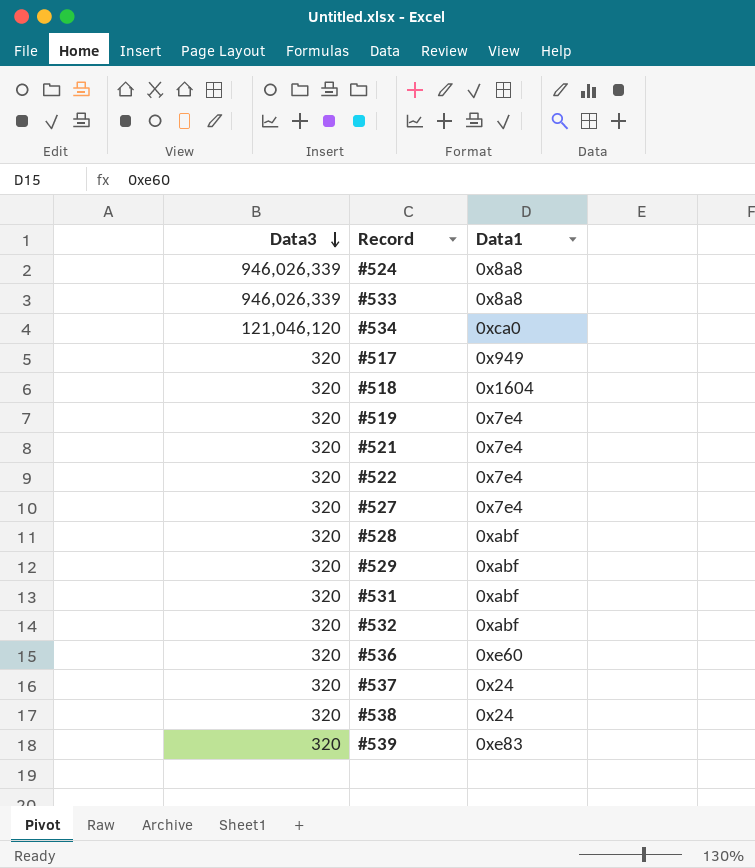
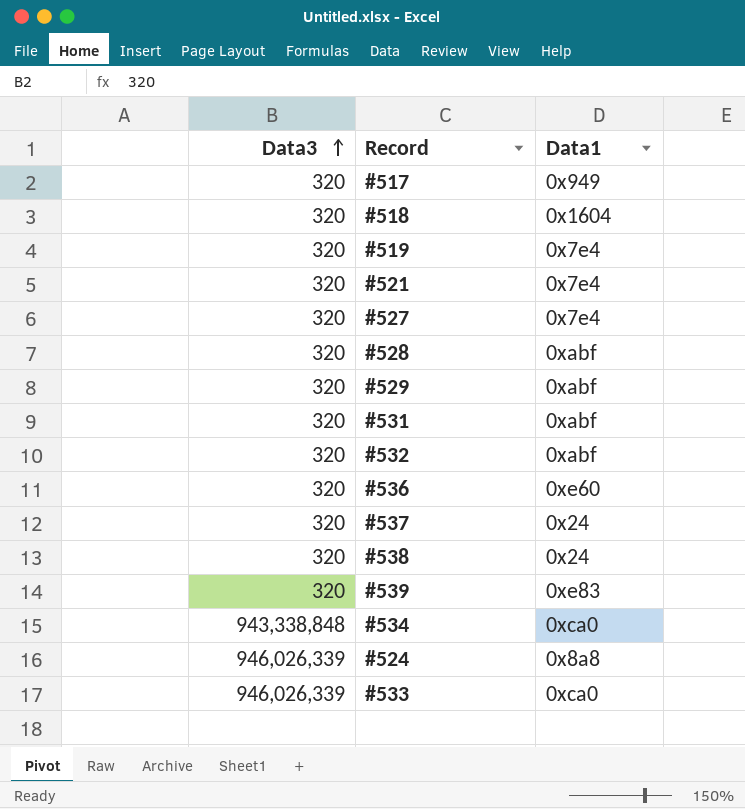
row order: Data3 descending -> Data3 ascending
row #522: 320 | 0x7e4 -> none
#534 | Data3: 121,046,120 -> 943,338,848
#533 | Data1: 0x8a8 -> 0xca0

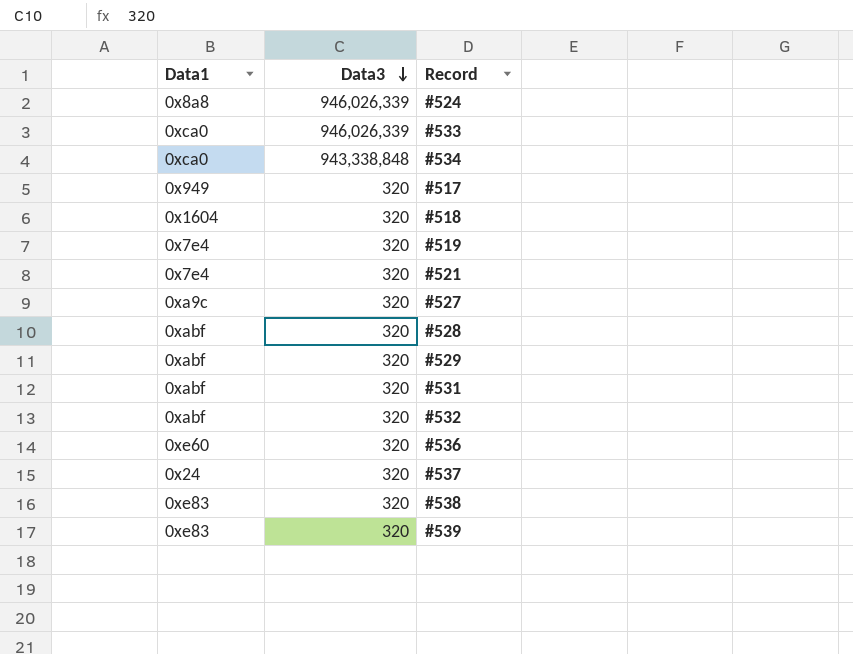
row order: Data3 ascending -> Data3 descending
column Data1 | position: 3 -> 1
#527 | Data1: 0x7e4 -> 0xa9c
#538 | Data1: 0x24 -> 0xe83

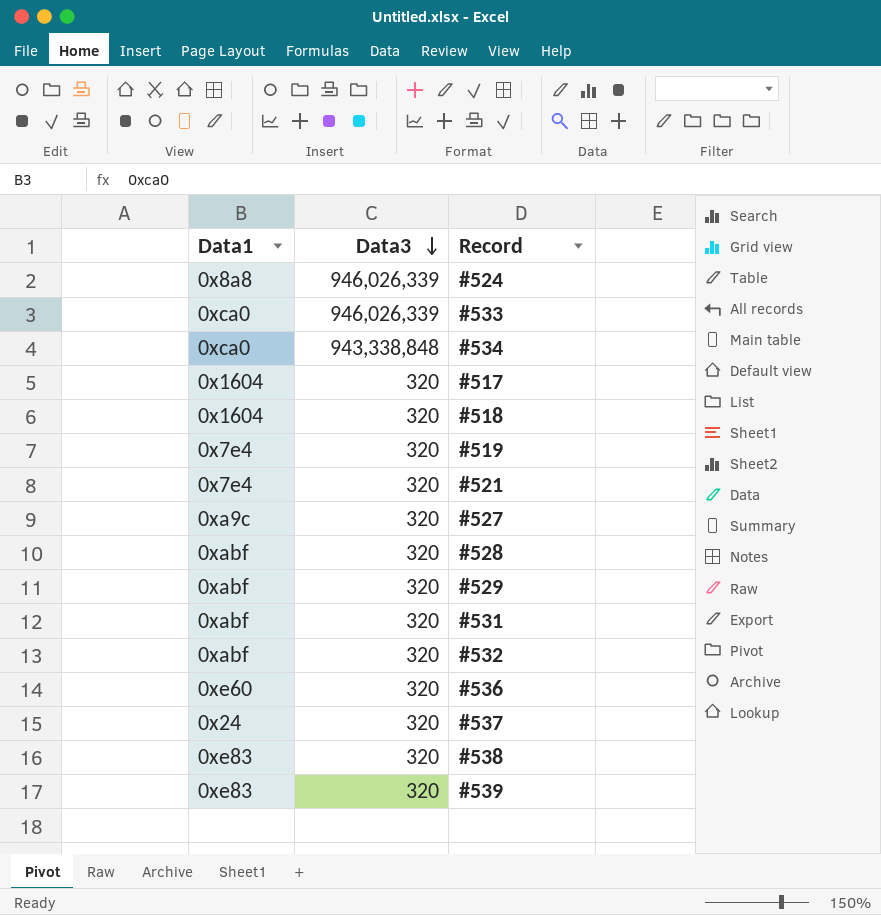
#517 | Data1: 0x949 -> 0x1604

